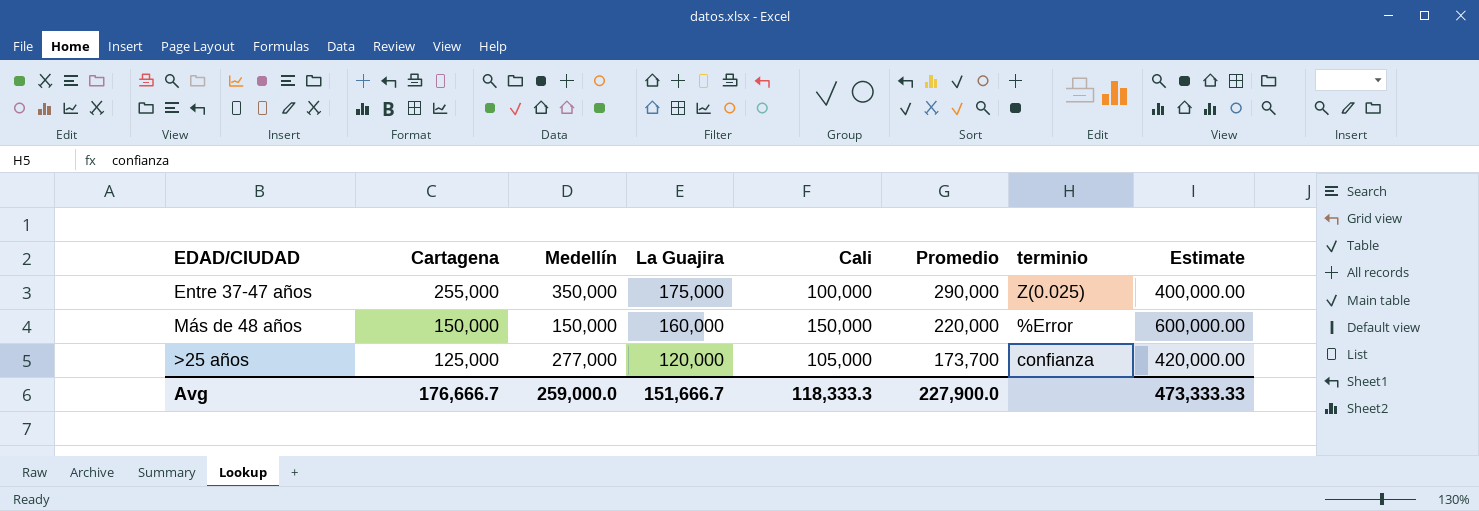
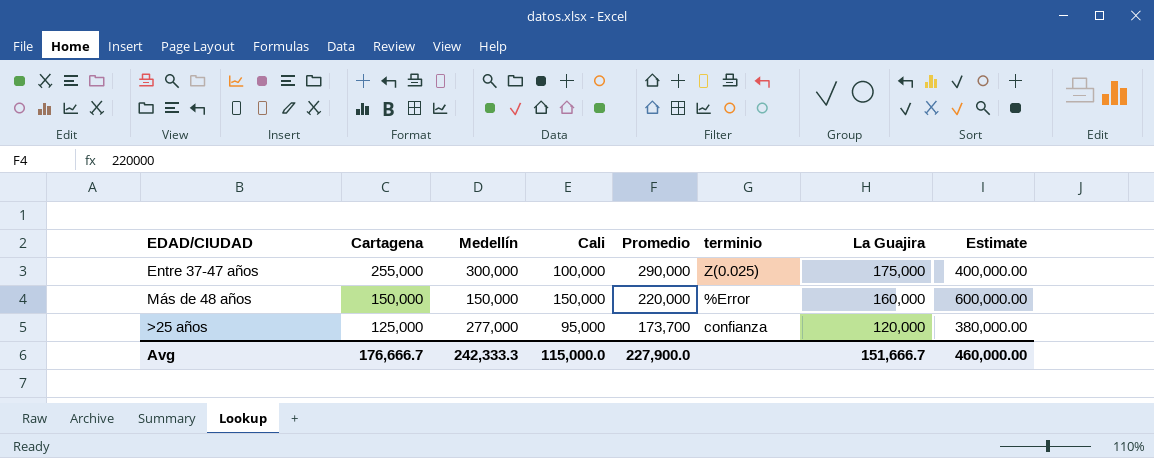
column La Guajira | position: 4 -> 7
Entre 37-47 años | Medellín: 350,000 -> 300,000
>25 años | Cali: 105,000 -> 95,000
>25 años | Estimate: 420,000.00 -> 380,000.00
Avg | Medellín: 259,000.0 -> 242,333.3
Avg | Cali: 118,333.3 -> 115,000.0
Avg | Estimate: 473,333.33 -> 460,000.00

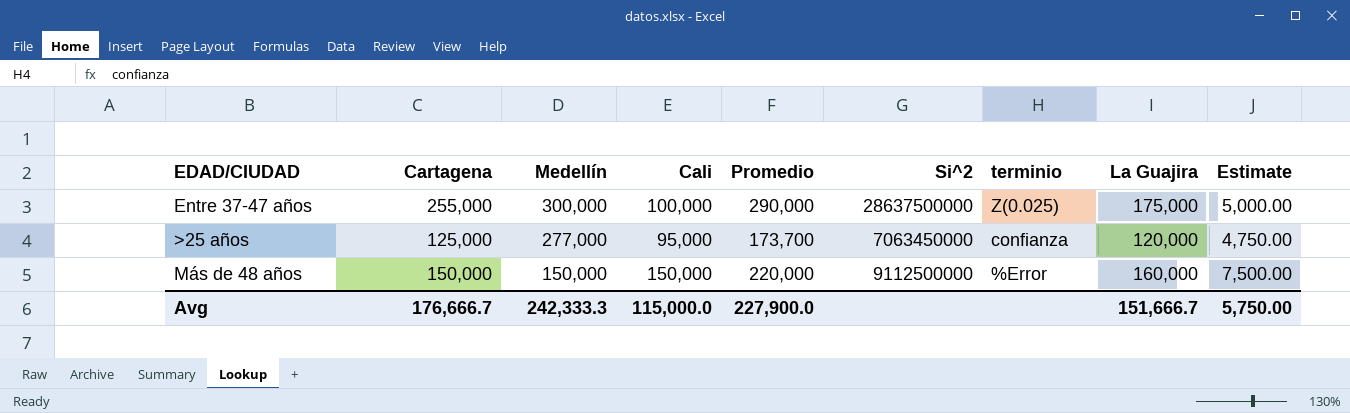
row order: Cartagena descending -> Medellín descending
column Si^2 | position: none -> 6
column Estimate | formula: [Cali] * 4 -> [Cali] * 0.05
Avg | Estimate: 460,000.00 -> 5,750.00

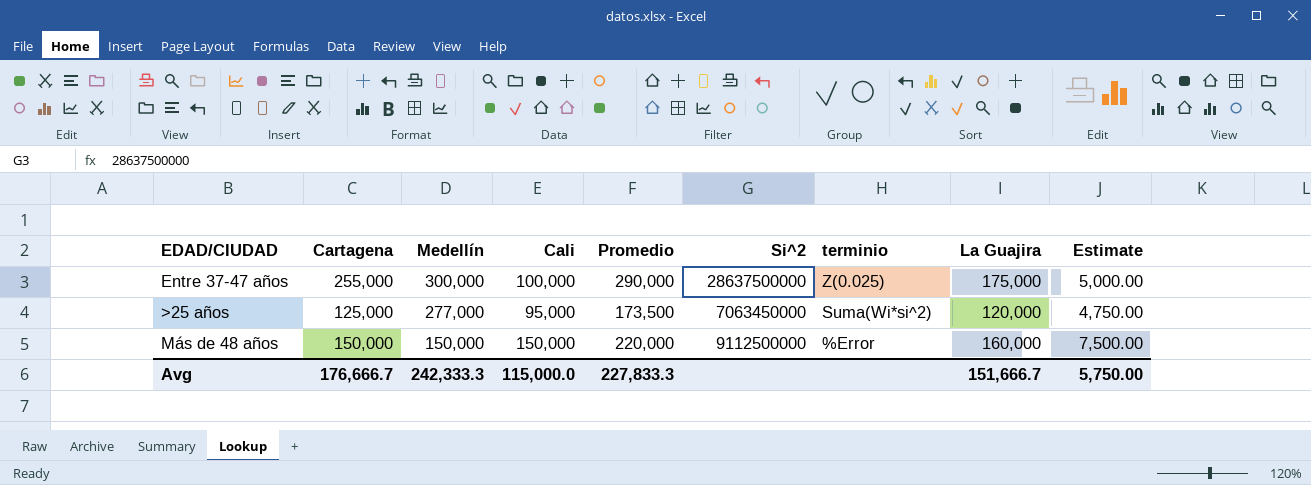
>25 años | Promedio: 173,700 -> 173,500
>25 años | terminio: confianza -> Suma(Wi*si^2)
Avg | Promedio: 227,900.0 -> 227,833.3

